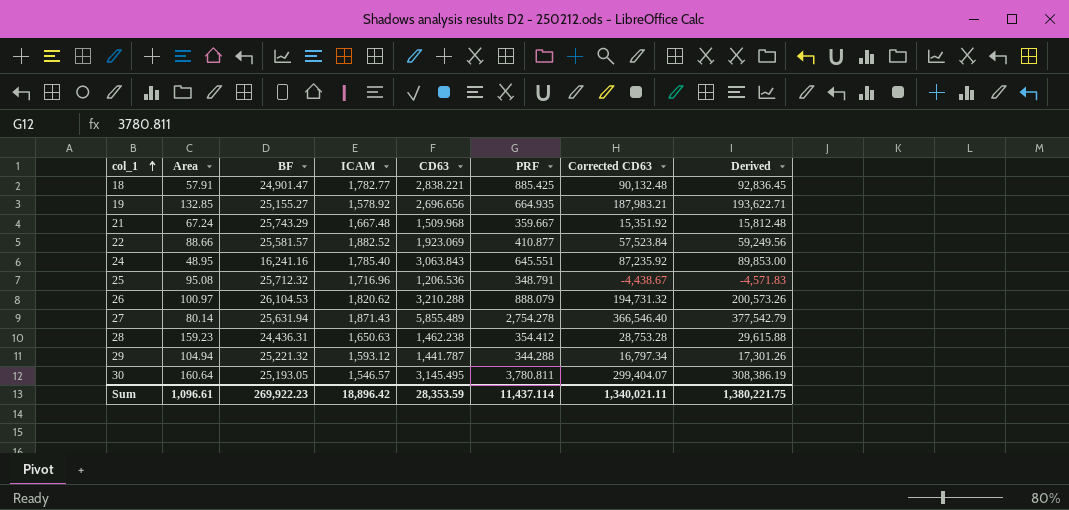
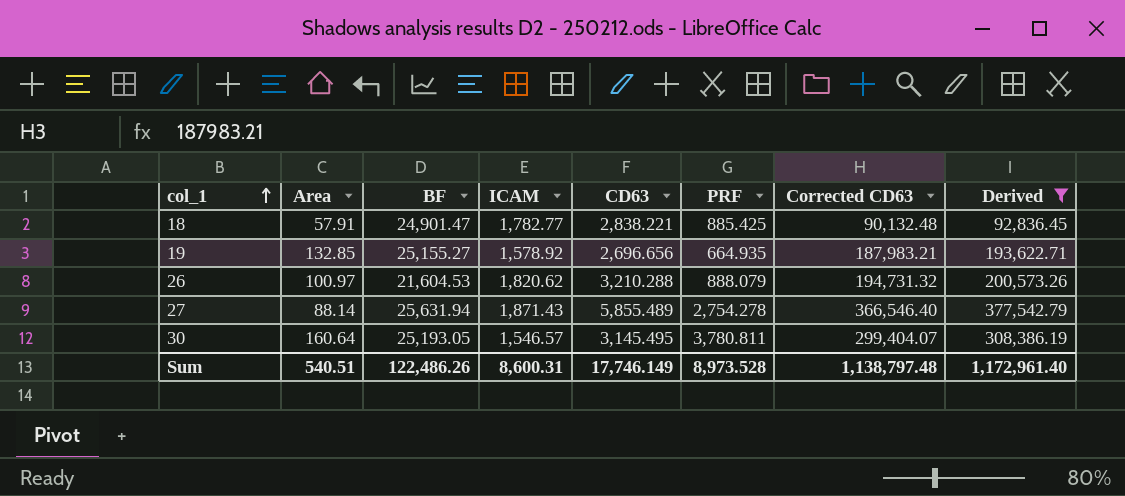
filter: none -> Derived >= 92,836.45
26 | BF: 26,104.53 -> 21,604.53
27 | Area: 80.14 -> 88.14
Sum | Area: 1,096.61 -> 540.51
Sum | BF: 269,922.23 -> 122,486.26
Sum | ICAM: 18,896.42 -> 8,600.31
Sum | CD63: 28,353.59 -> 17,746.149
Sum | PRF: 11,437.114 -> 8,973.528
Sum | Corrected CD63: 1,340,021.11 -> 1,138,797.48
Sum | Derived: 1,380,221.75 -> 1,172,961.40

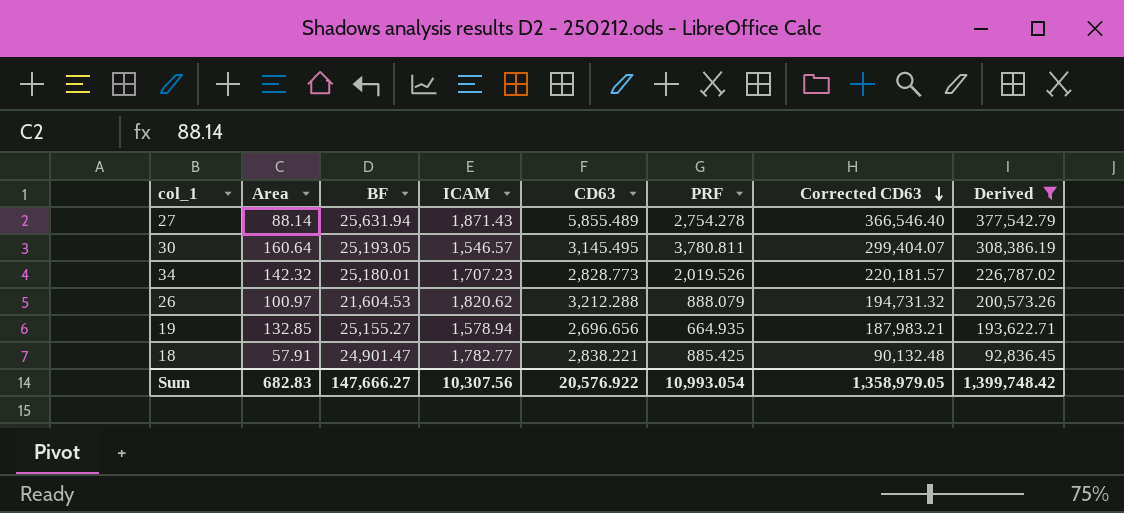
row order: col_1 ascending -> Corrected CD63 descending
row 34: none -> 142.32 | 25,180.01 | 1,707.23 | 2,828.773 | 2,019.526 | 220,181.57 | 226,787.02
26 | CD63: 3,210.288 -> 3,212.288
19 | ICAM: 1,578.92 -> 1,578.94
Sum | Area: 540.51 -> 682.83
Sum | BF: 122,486.26 -> 147,666.27
Sum | ICAM: 8,600.31 -> 10,307.56
Sum | CD63: 17,746.149 -> 20,576.922
Sum | PRF: 8,973.528 -> 10,993.054
Sum | Corrected CD63: 1,138,797.48 -> 1,358,979.05
Sum | Derived: 1,172,961.40 -> 1,399,748.42

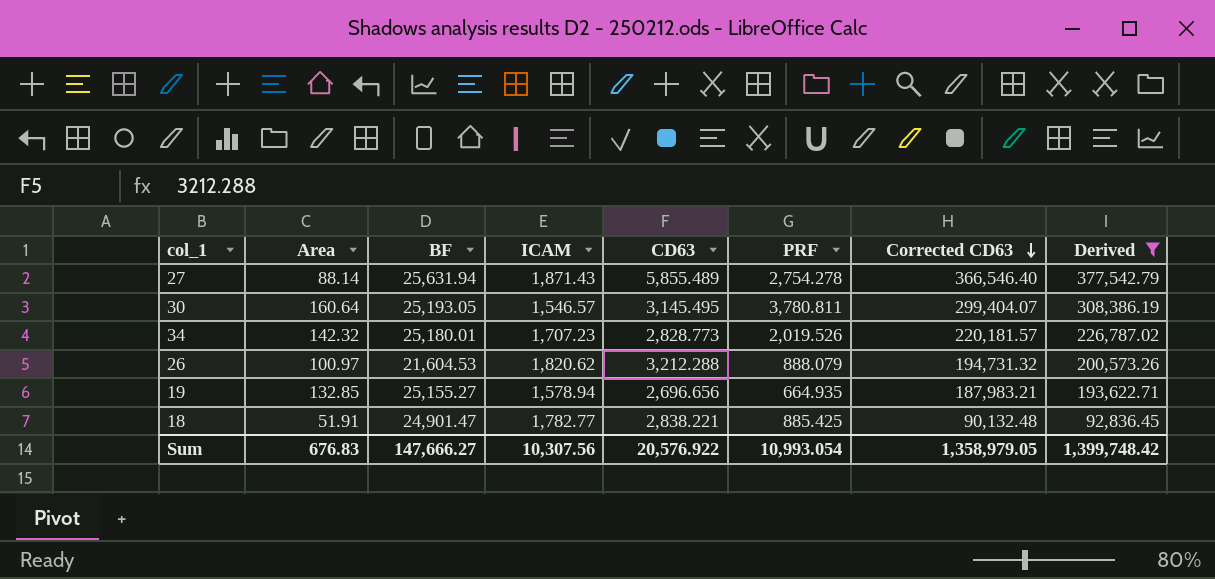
18 | Area: 57.91 -> 51.91
Sum | Area: 682.83 -> 676.83

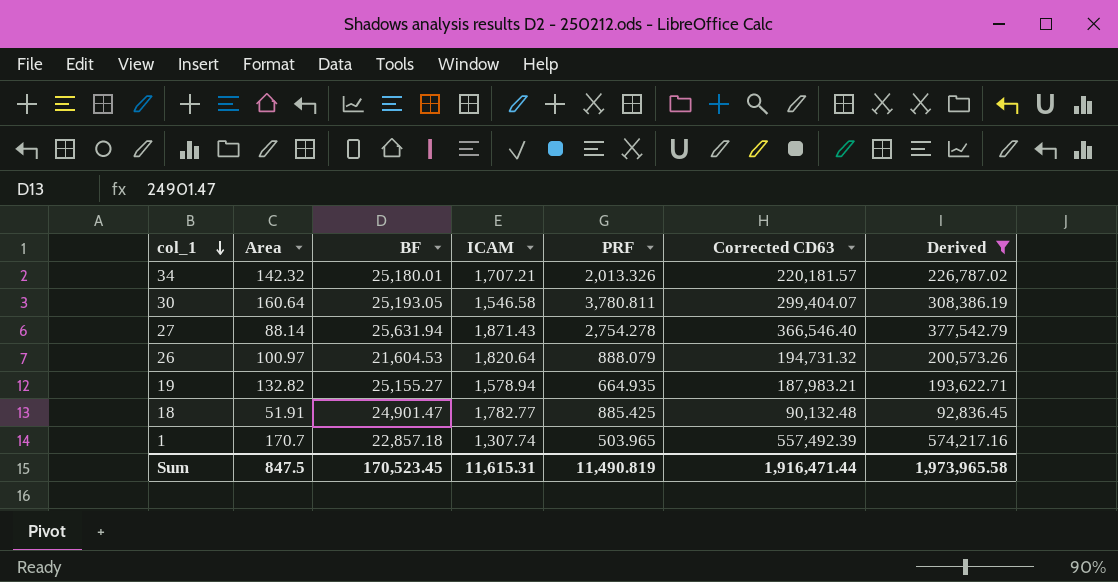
row order: Corrected CD63 descending -> col_1 descending
column CD63 | position: 5 -> none
34 | ICAM: 1,707.23 -> 1,707.21
34 | PRF: 2,019.526 -> 2,013.326
30 | ICAM: 1,546.57 -> 1,546.58
26 | ICAM: 1,820.62 -> 1,820.64
19 | Area: 132.85 -> 132.82
row 1: none -> 170.7 | 22,857.18 | 1,307.74 | 503.965 | 557,492.39 | 574,217.16
Sum | Area: 676.83 -> 847.5
Sum | BF: 147,666.27 -> 170,523.45
Sum | ICAM: 10,307.56 -> 11,615.31
Sum | PRF: 10,993.054 -> 11,490.819
Sum | Corrected CD63: 1,358,979.05 -> 1,916,471.44
Sum | Derived: 1,399,748.42 -> 1,973,965.58

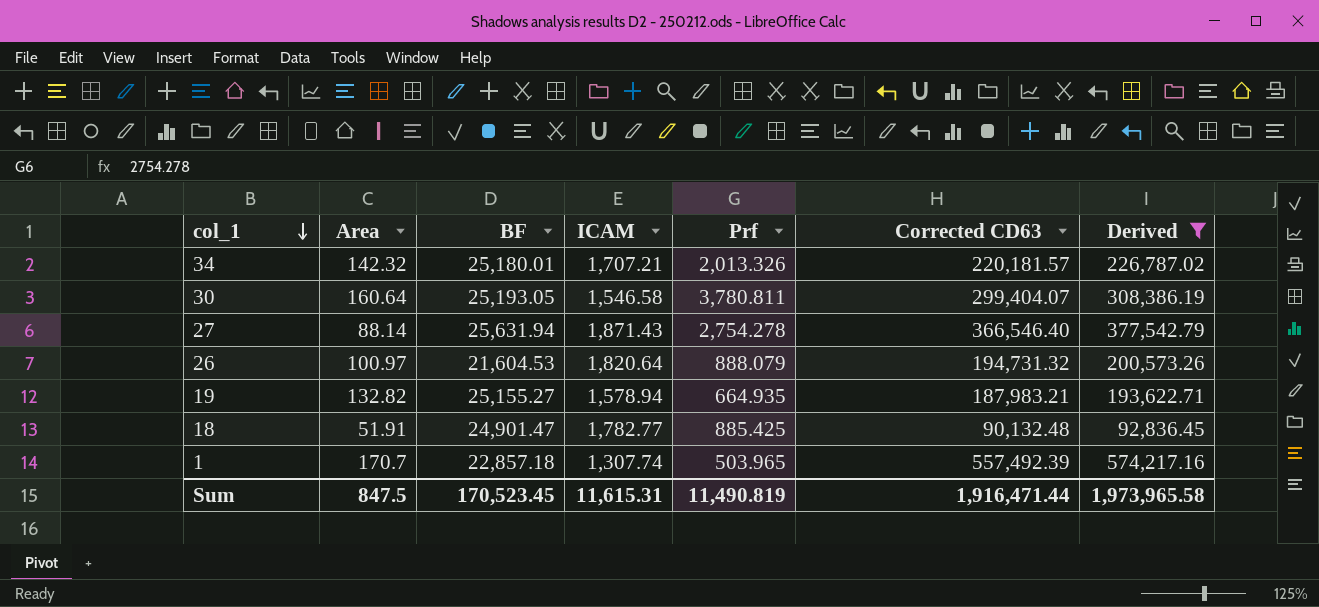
column name: PRF -> Prf

